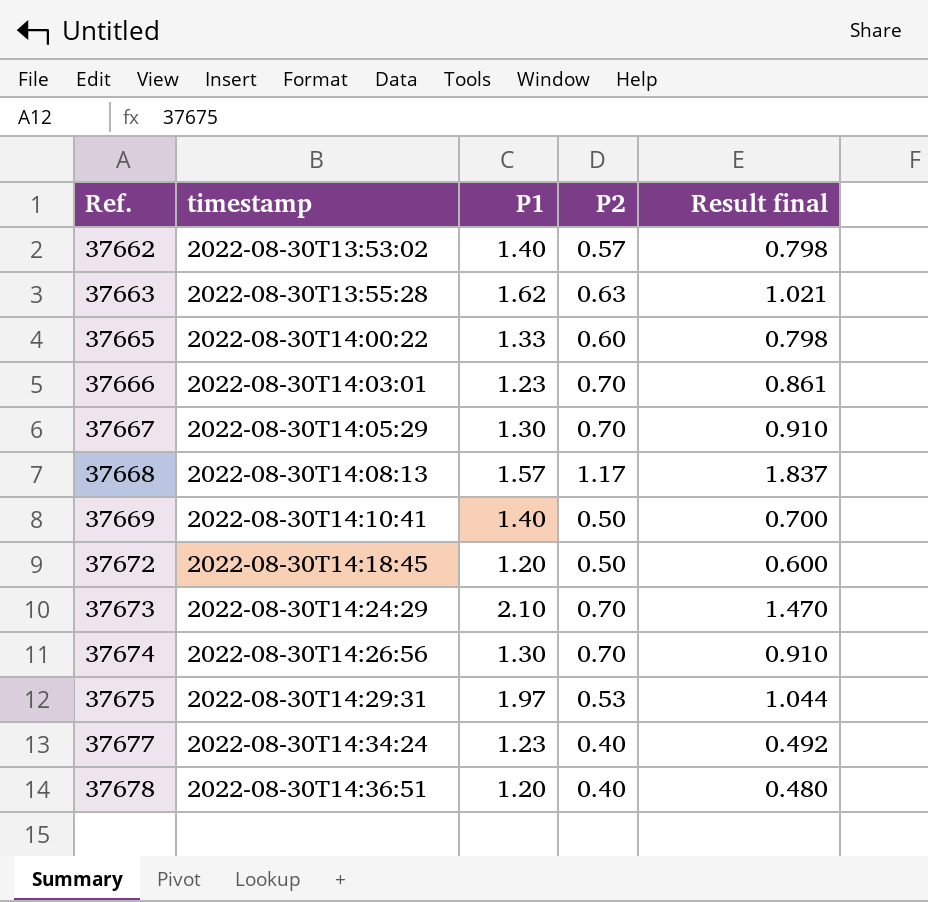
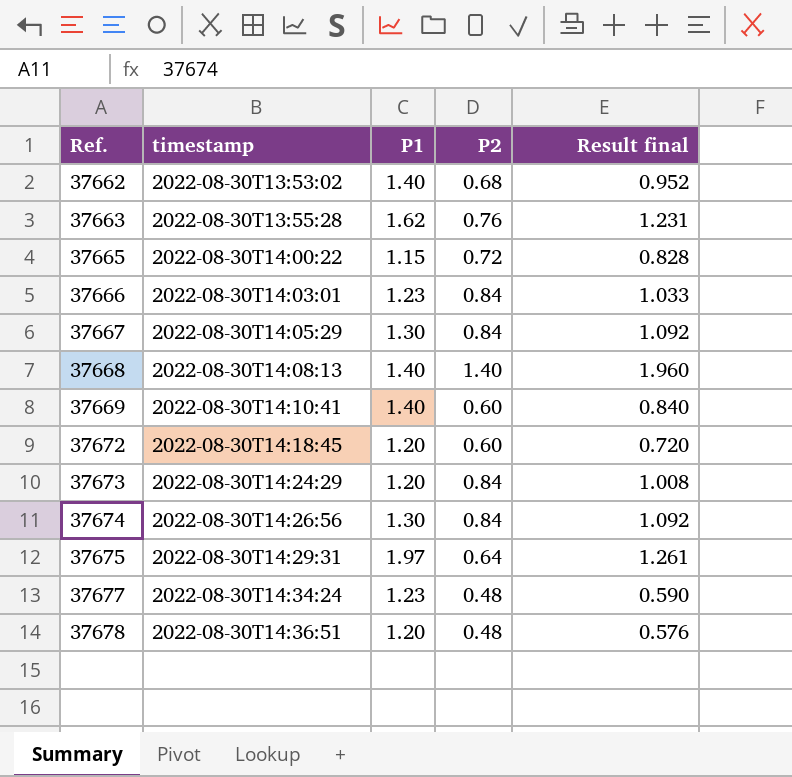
37662 | P2: 0.57 -> 0.68
37662 | Result final: 0.798 -> 0.952
37663 | P2: 0.63 -> 0.76
37663 | Result final: 1.021 -> 1.231
37665 | P1: 1.33 -> 1.15
37665 | P2: 0.60 -> 0.72
37665 | Result final: 0.798 -> 0.828
37666 | P2: 0.70 -> 0.84
37666 | Result final: 0.861 -> 1.033
37667 | P2: 0.70 -> 0.84
37667 | Result final: 0.910 -> 1.092
37668 | P1: 1.57 -> 1.40
37668 | P2: 1.17 -> 1.40
37668 | Result final: 1.837 -> 1.960
37669 | P2: 0.50 -> 0.60
37669 | Result final: 0.700 -> 0.840
37672 | P2: 0.50 -> 0.60
37672 | Result final: 0.600 -> 0.720
37673 | P1: 2.10 -> 1.20
37673 | P2: 0.70 -> 0.84
37673 | Result final: 1.470 -> 1.008
37674 | P2: 0.70 -> 0.84
37674 | Result final: 0.910 -> 1.092
37675 | P2: 0.53 -> 0.64
37675 | Result final: 1.044 -> 1.261
37677 | P2: 0.40 -> 0.48
37677 | Result final: 0.492 -> 0.590
37678 | P2: 0.40 -> 0.48
37678 | Result final: 0.480 -> 0.576

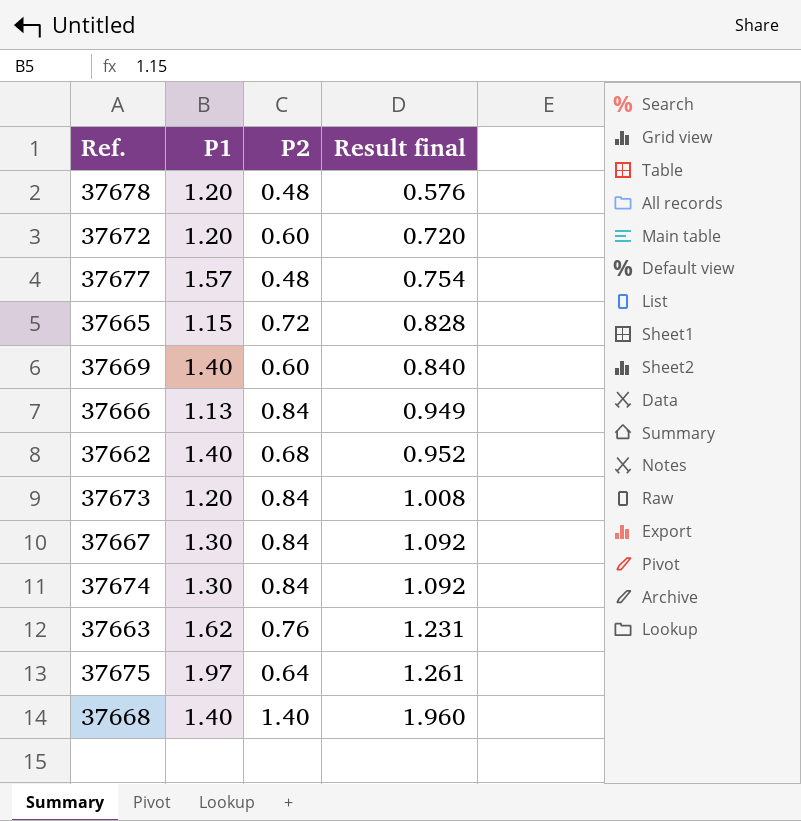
row order: Ref. ascending -> Result final ascending
column timestamp | position: 2 -> none
37677 | P1: 1.23 -> 1.57
37677 | Result final: 0.590 -> 0.754
37666 | P1: 1.23 -> 1.13
37666 | Result final: 1.033 -> 0.949

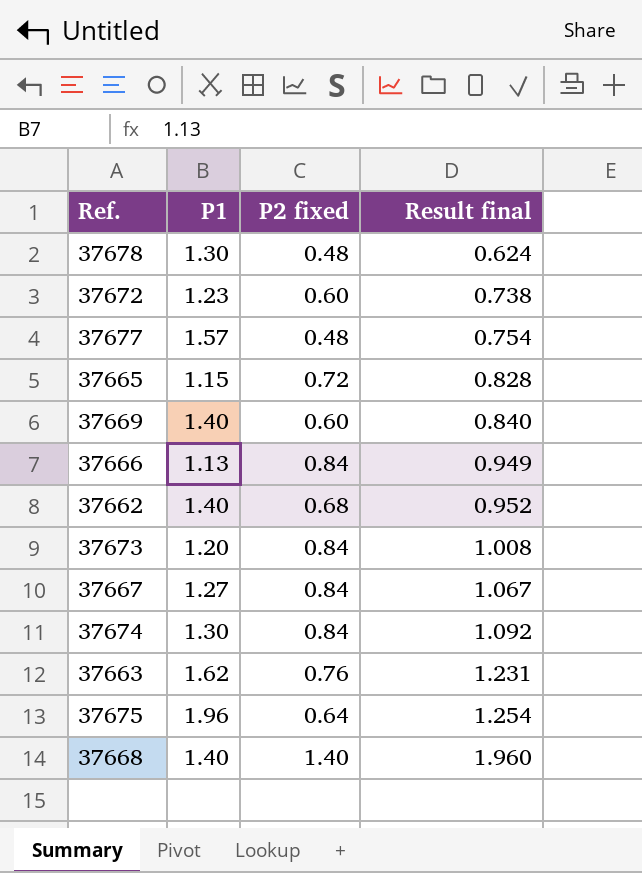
column name: P2 -> P2 fixed
37678 | P1: 1.20 -> 1.30
37678 | Result final: 0.576 -> 0.624
37672 | P1: 1.20 -> 1.23
37672 | Result final: 0.720 -> 0.738
37667 | P1: 1.30 -> 1.27
37667 | Result final: 1.092 -> 1.067
37675 | P1: 1.97 -> 1.96
37675 | Result final: 1.261 -> 1.254

